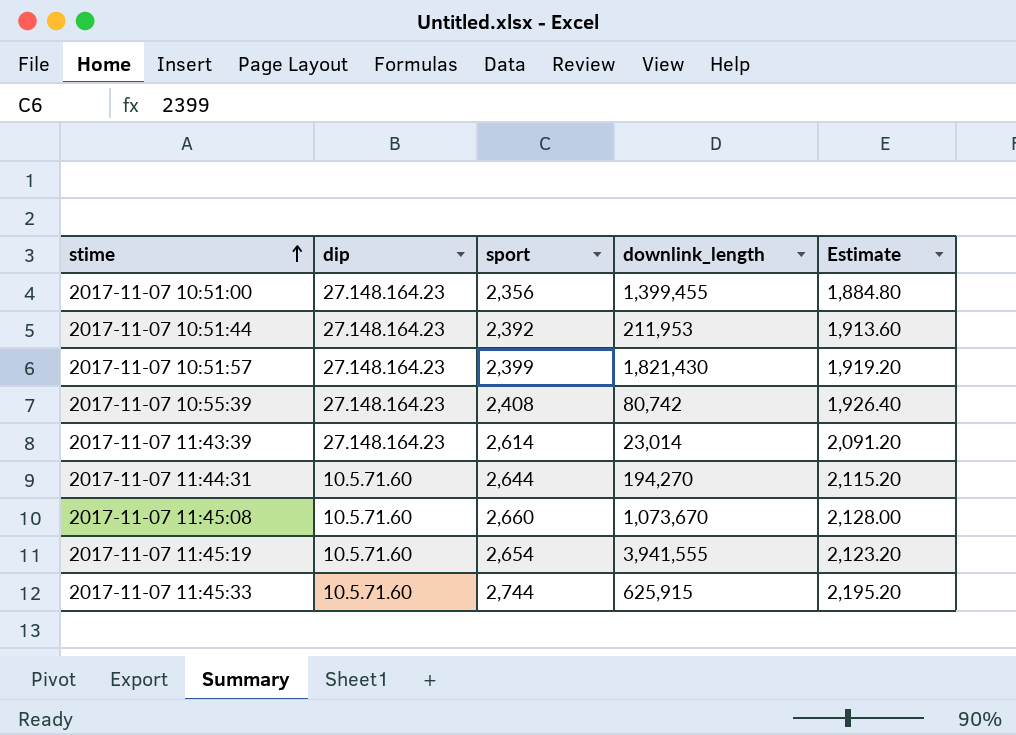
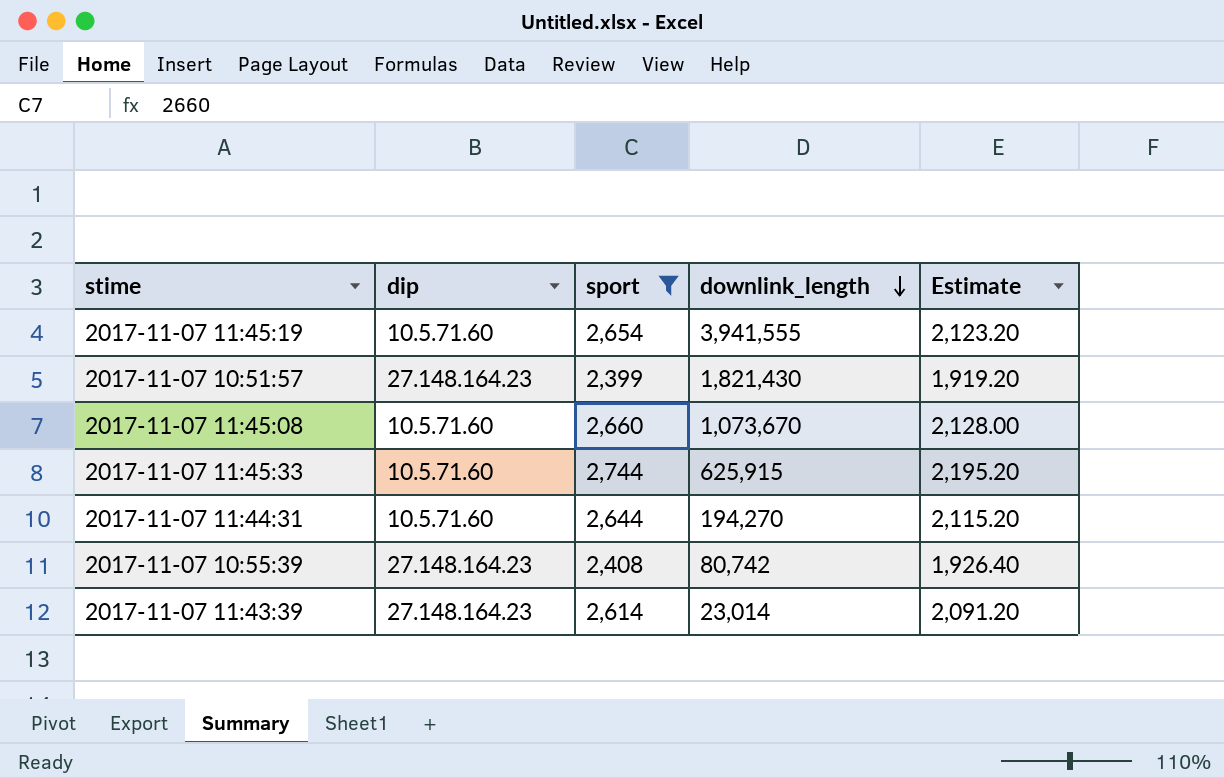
filter: none -> sport >= 2,399
row order: stime ascending -> downlink_length descending

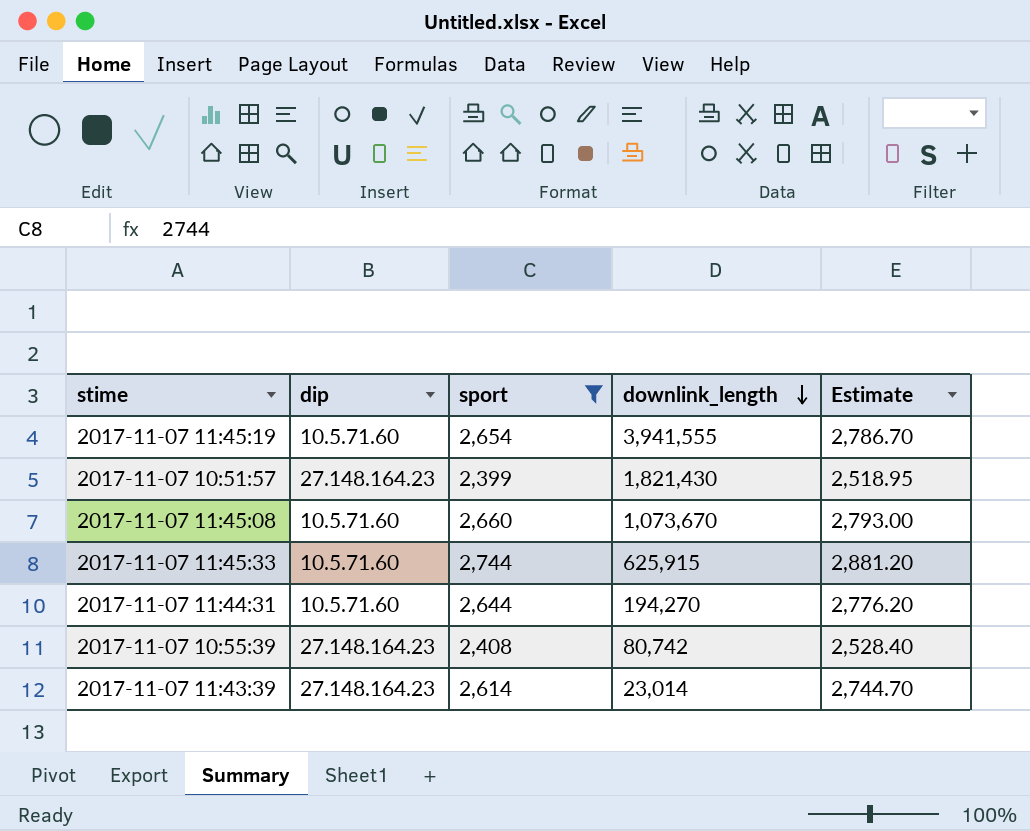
column Estimate | formula: [sport] * 0.8 -> [sport] * 1.05

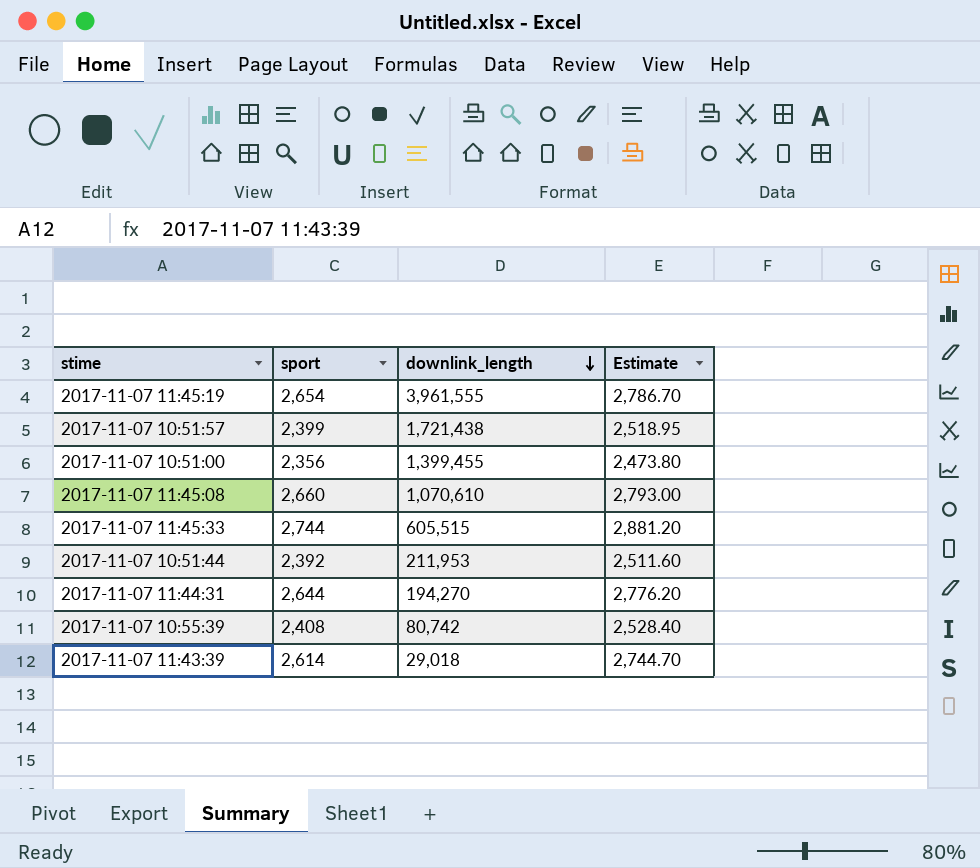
filter: sport >= 2,399 -> none
column dip | position: 2 -> none
2017-11-07 11:45:19 | downlink_length: 3,941,555 -> 3,961,555
2017-11-07 10:51:57 | downlink_length: 1,821,430 -> 1,721,438
2017-11-07 11:45:08 | downlink_length: 1,073,670 -> 1,070,610
2017-11-07 11:45:33 | downlink_length: 625,915 -> 605,515
2017-11-07 11:43:39 | downlink_length: 23,014 -> 29,018

